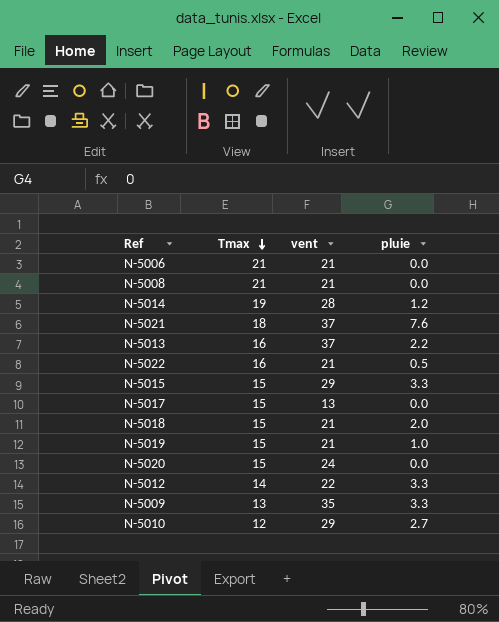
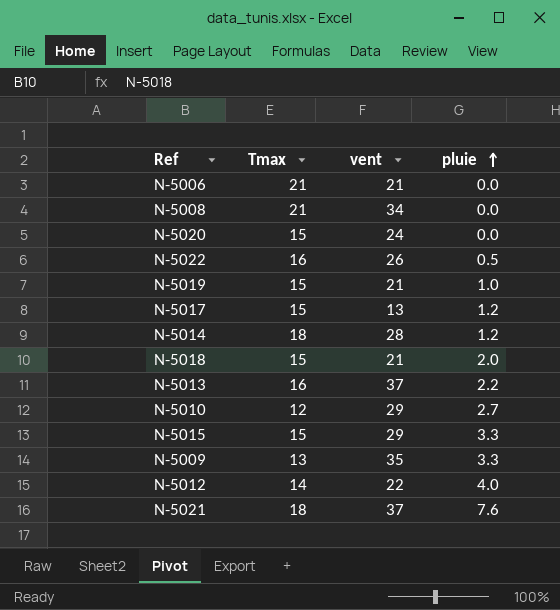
row order: Tmax descending -> pluie ascending
N-5008 | vent: 21 -> 34
N-5022 | vent: 21 -> 26
N-5017 | pluie: 0.0 -> 1.2
N-5014 | Tmax: 19 -> 18
N-5012 | pluie: 3.3 -> 4.0

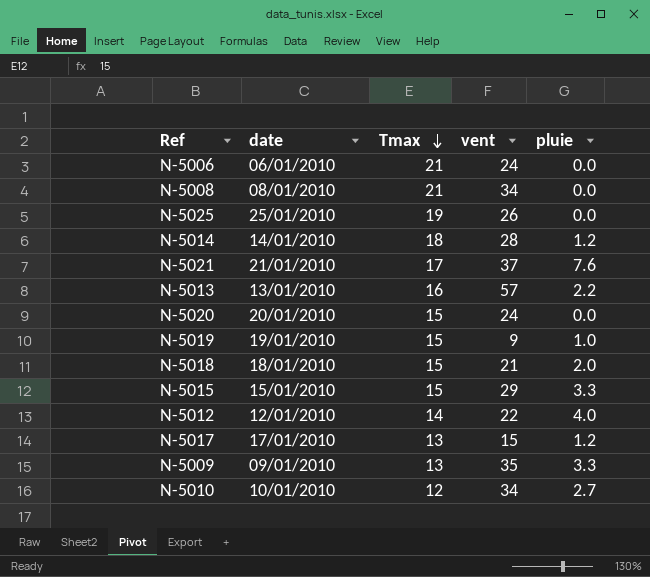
row order: pluie ascending -> Tmax descending
column date | position: none -> 2
row N-5022: 16 | 26 | 0.5 -> none
N-5006 | vent: 21 -> 24
row N-5025: none -> 25/01/2010 | 19 | 26 | 0.0
N-5021 | Tmax: 18 -> 17
N-5013 | vent: 37 -> 57
N-5019 | vent: 21 -> 9
N-5017 | Tmax: 15 -> 13
N-5017 | vent: 13 -> 15
N-5010 | vent: 29 -> 34

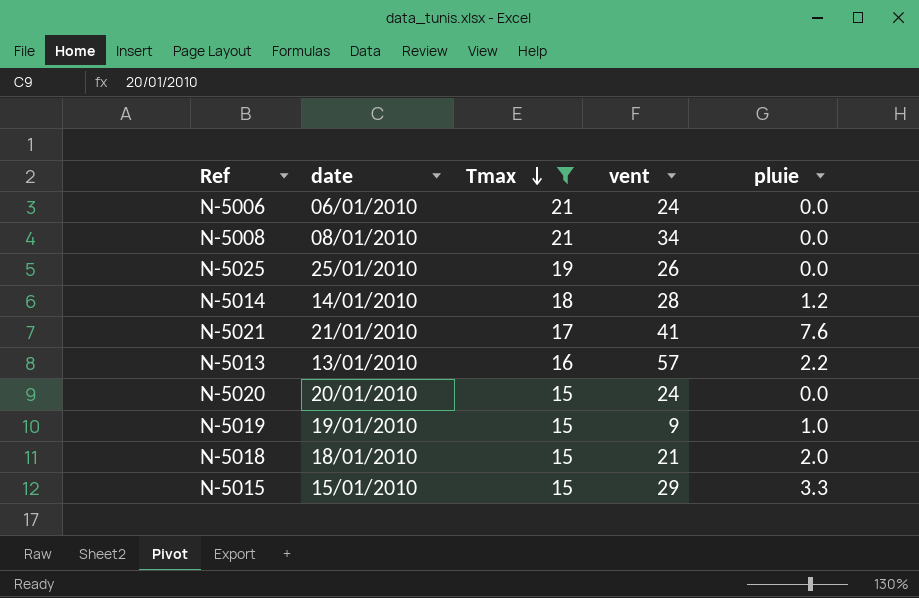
filter: none -> Tmax >= 15
N-5021 | vent: 37 -> 41

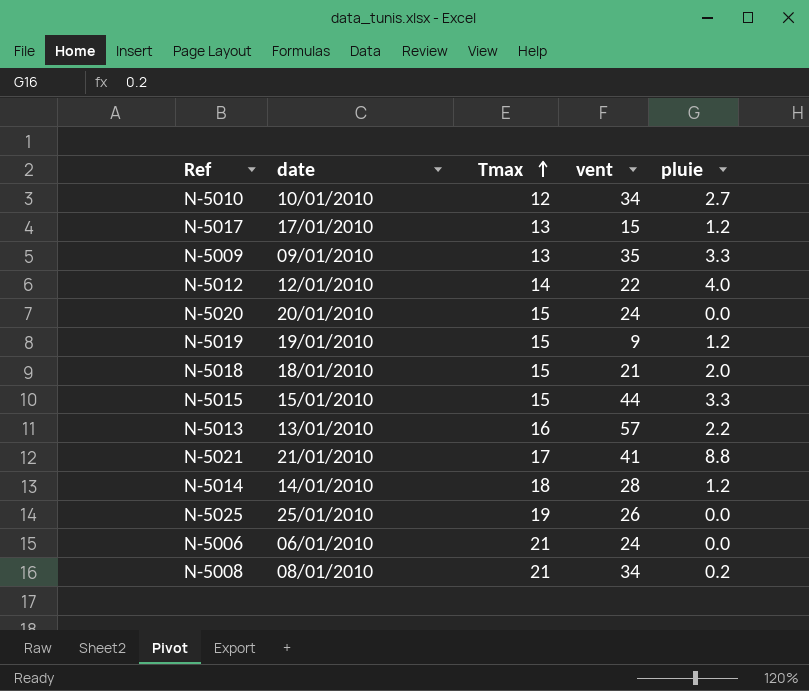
filter: Tmax >= 15 -> none
row order: Tmax descending -> Tmax ascending
N-5019 | pluie: 1.0 -> 1.2
N-5015 | vent: 29 -> 44
N-5021 | pluie: 7.6 -> 8.8
N-5008 | pluie: 0.0 -> 0.2

